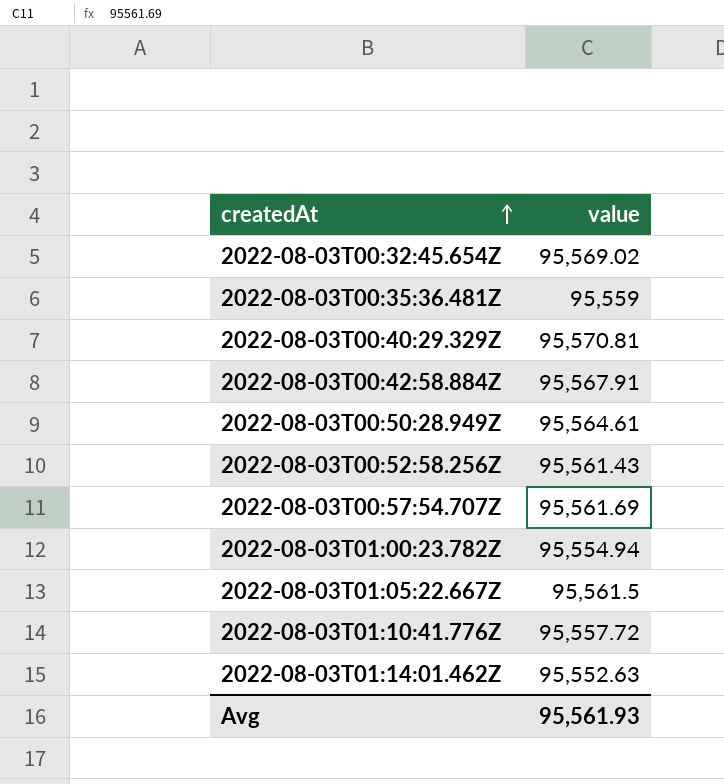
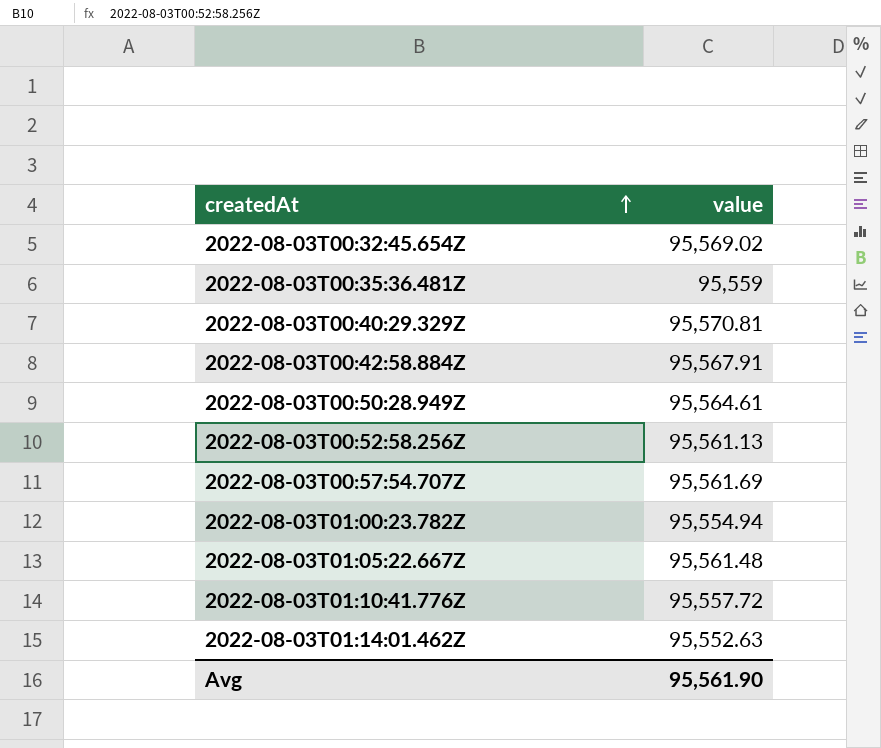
2022-08-03T00:52:58.256Z | value: 95,561.43 -> 95,561.13
2022-08-03T01:05:22.667Z | value: 95,561.5 -> 95,561.48
Avg | value: 95,561.93 -> 95,561.90

